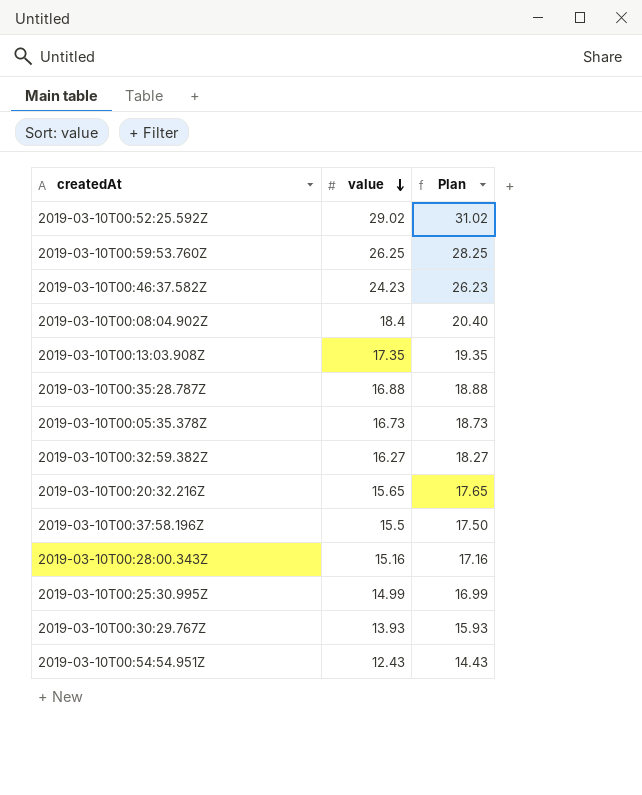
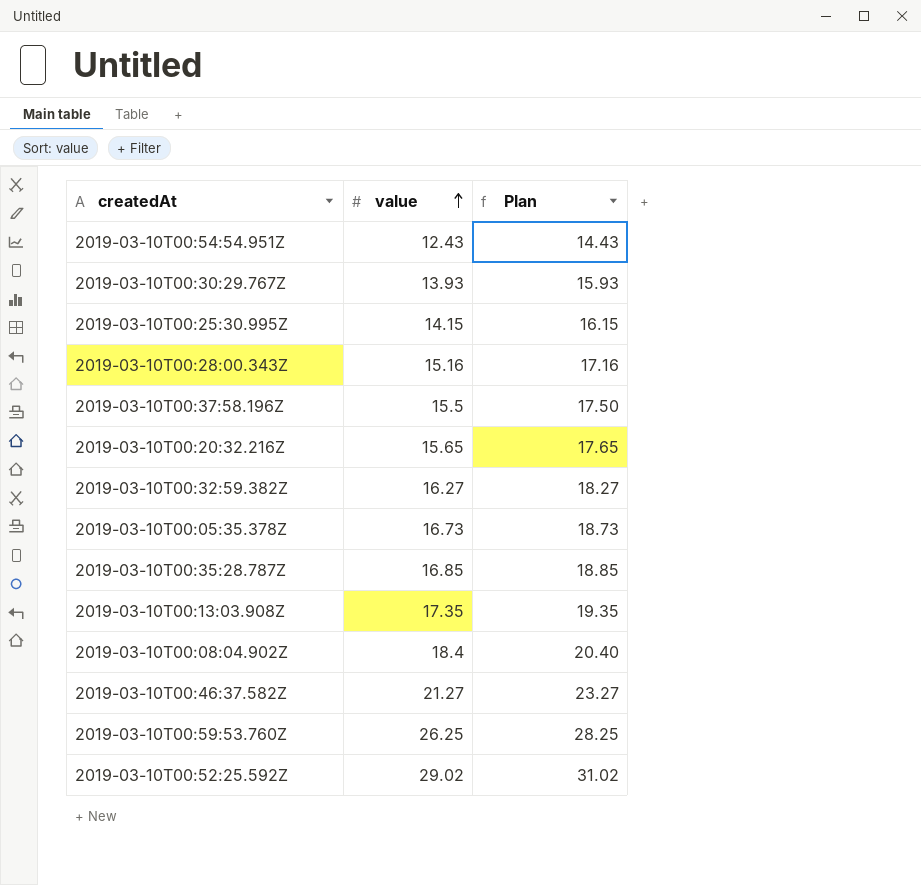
row order: value descending -> value ascending
2019-03-10T00:25:30.995Z | value: 14.99 -> 14.15
2019-03-10T00:25:30.995Z | Plan: 16.99 -> 16.15
2019-03-10T00:35:28.787Z | value: 16.88 -> 16.85
2019-03-10T00:35:28.787Z | Plan: 18.88 -> 18.85
2019-03-10T00:46:37.582Z | value: 24.23 -> 21.27
2019-03-10T00:46:37.582Z | Plan: 26.23 -> 23.27

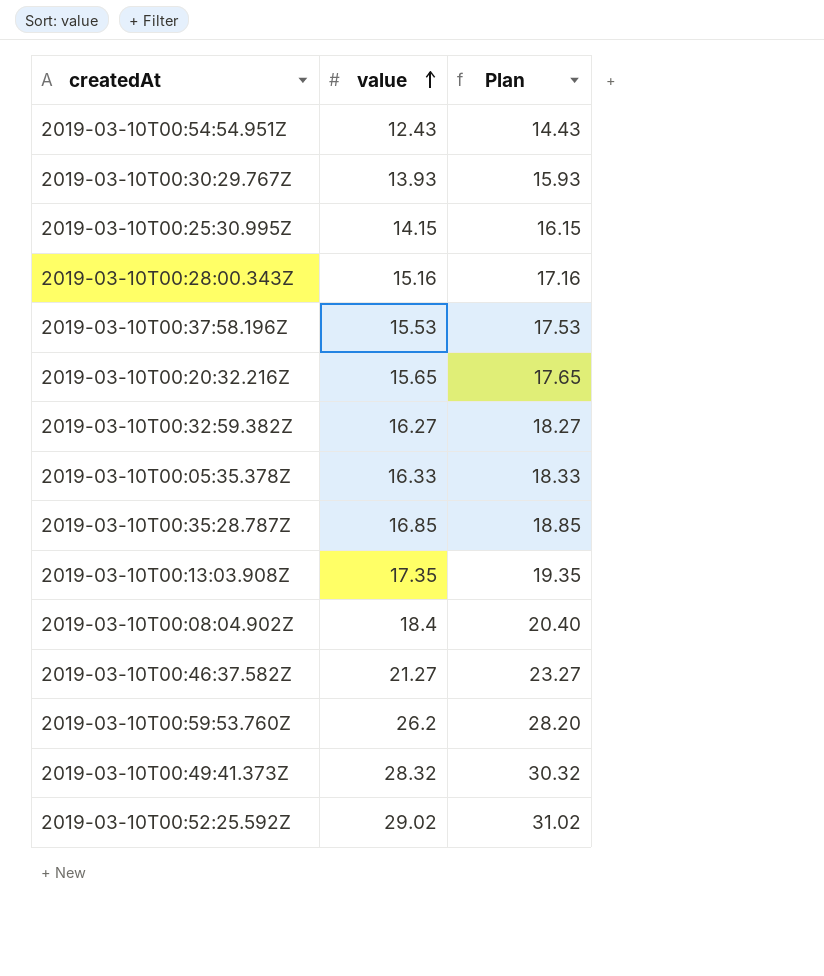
2019-03-10T00:37:58.196Z | value: 15.5 -> 15.53
2019-03-10T00:37:58.196Z | Plan: 17.50 -> 17.53
2019-03-10T00:05:35.378Z | value: 16.73 -> 16.33
2019-03-10T00:05:35.378Z | Plan: 18.73 -> 18.33
2019-03-10T00:59:53.760Z | value: 26.25 -> 26.2
2019-03-10T00:59:53.760Z | Plan: 28.25 -> 28.20
row 2019-03-10T00:49:41.373Z: none -> 28.32 | 30.32

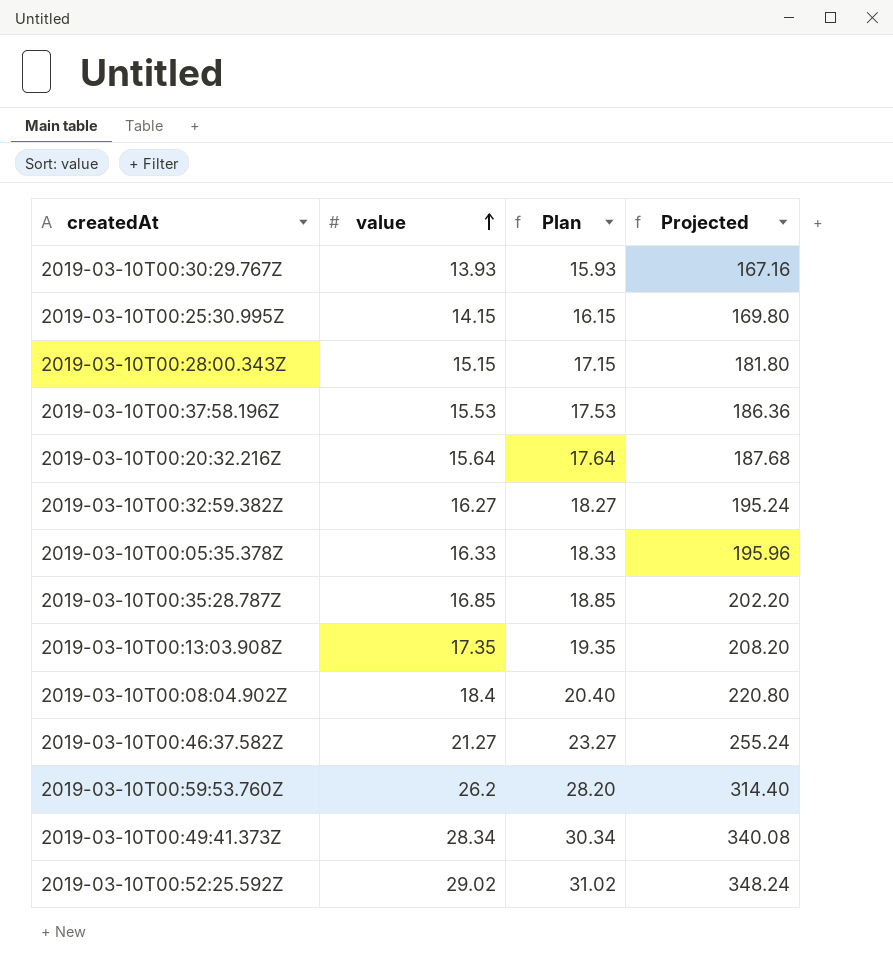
column Projected | formula: none -> [value] * 12
row 2019-03-10T00:54:54.951Z: 12.43 | 14.43 -> none
2019-03-10T00:28:00.343Z | value: 15.16 -> 15.15
2019-03-10T00:28:00.343Z | Plan: 17.16 -> 17.15
2019-03-10T00:20:32.216Z | value: 15.65 -> 15.64
2019-03-10T00:20:32.216Z | Plan: 17.65 -> 17.64
2019-03-10T00:49:41.373Z | value: 28.32 -> 28.34
2019-03-10T00:49:41.373Z | Plan: 30.32 -> 30.34

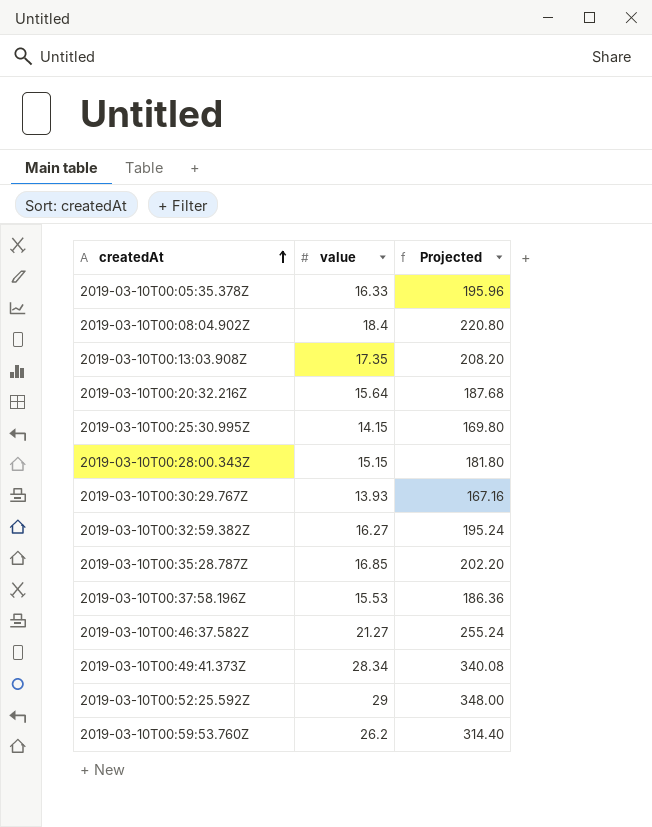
row order: value ascending -> createdAt ascending
column Plan | formula: [value] + 2 -> none
2019-03-10T00:52:25.592Z | value: 29.02 -> 29
2019-03-10T00:52:25.592Z | Projected: 348.24 -> 348.00

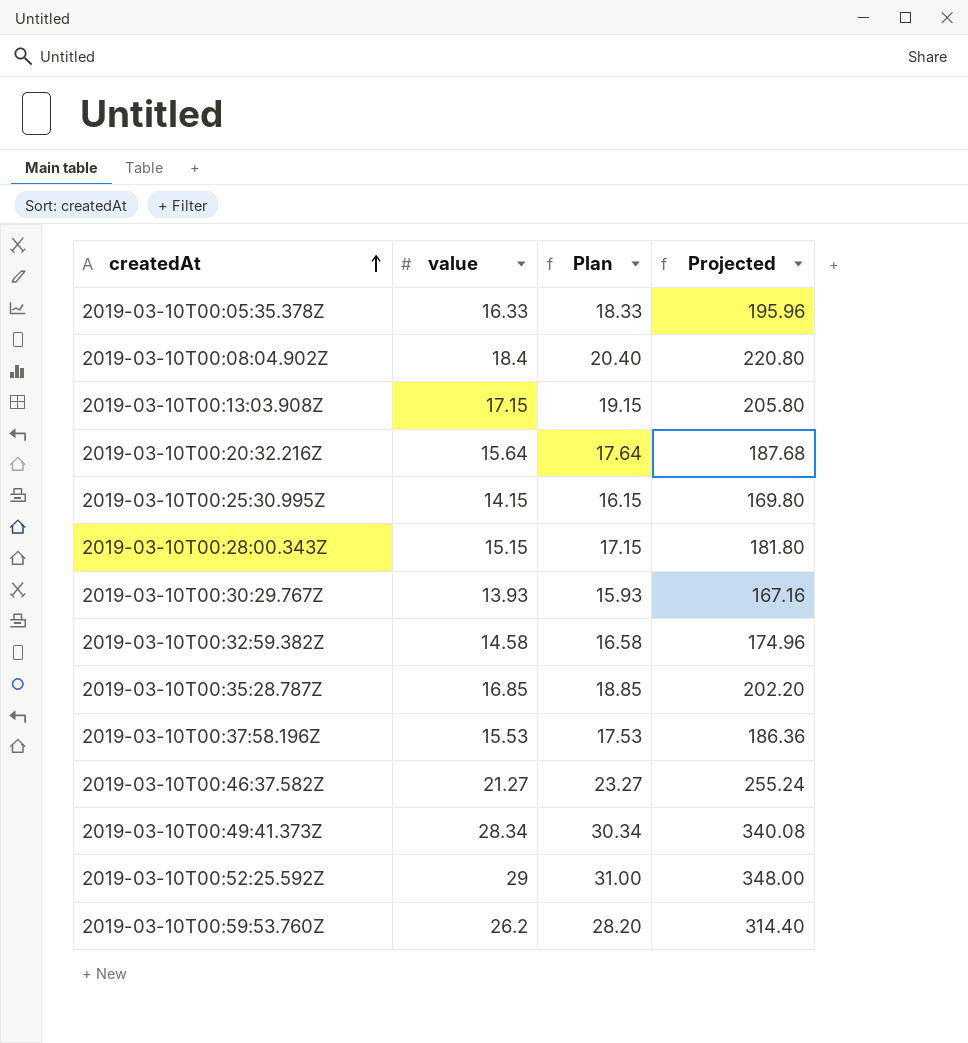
column Plan | formula: none -> [value] + 2
2019-03-10T00:13:03.908Z | value: 17.35 -> 17.15
2019-03-10T00:13:03.908Z | Projected: 208.20 -> 205.80
2019-03-10T00:32:59.382Z | value: 16.27 -> 14.58
2019-03-10T00:32:59.382Z | Projected: 195.24 -> 174.96

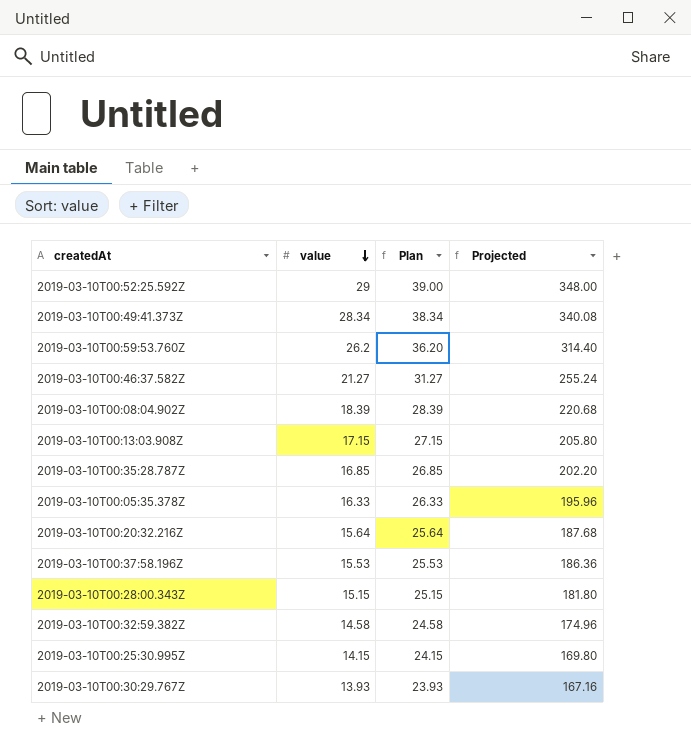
row order: createdAt ascending -> value descending
column Plan | formula: [value] + 2 -> [value] + 10
2019-03-10T00:08:04.902Z | value: 18.4 -> 18.39
2019-03-10T00:08:04.902Z | Projected: 220.80 -> 220.68

